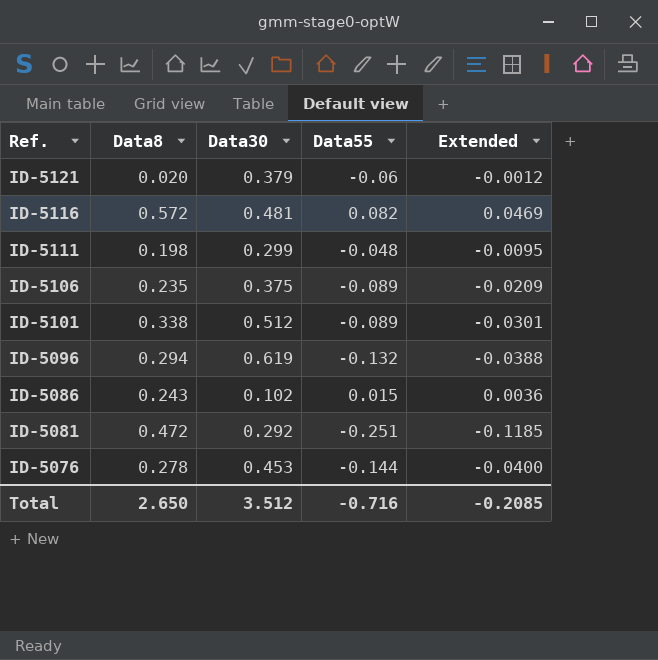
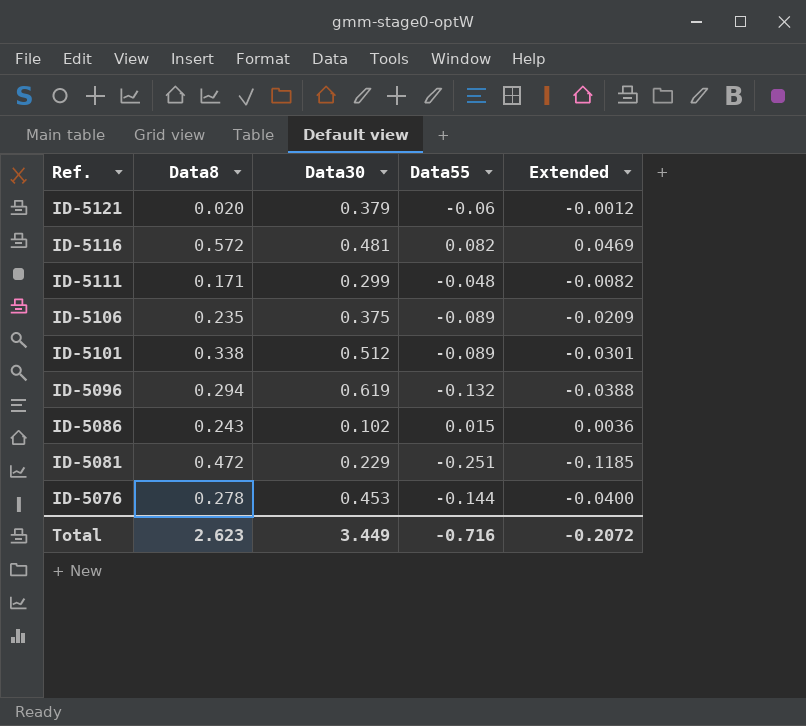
ID-5111 | Data8: 0.198 -> 0.171
ID-5111 | Extended: -0.0095 -> -0.0082
ID-5081 | Data30: 0.292 -> 0.229
Total | Data8: 2.650 -> 2.623
Total | Data30: 3.512 -> 3.449
Total | Extended: -0.2085 -> -0.2072

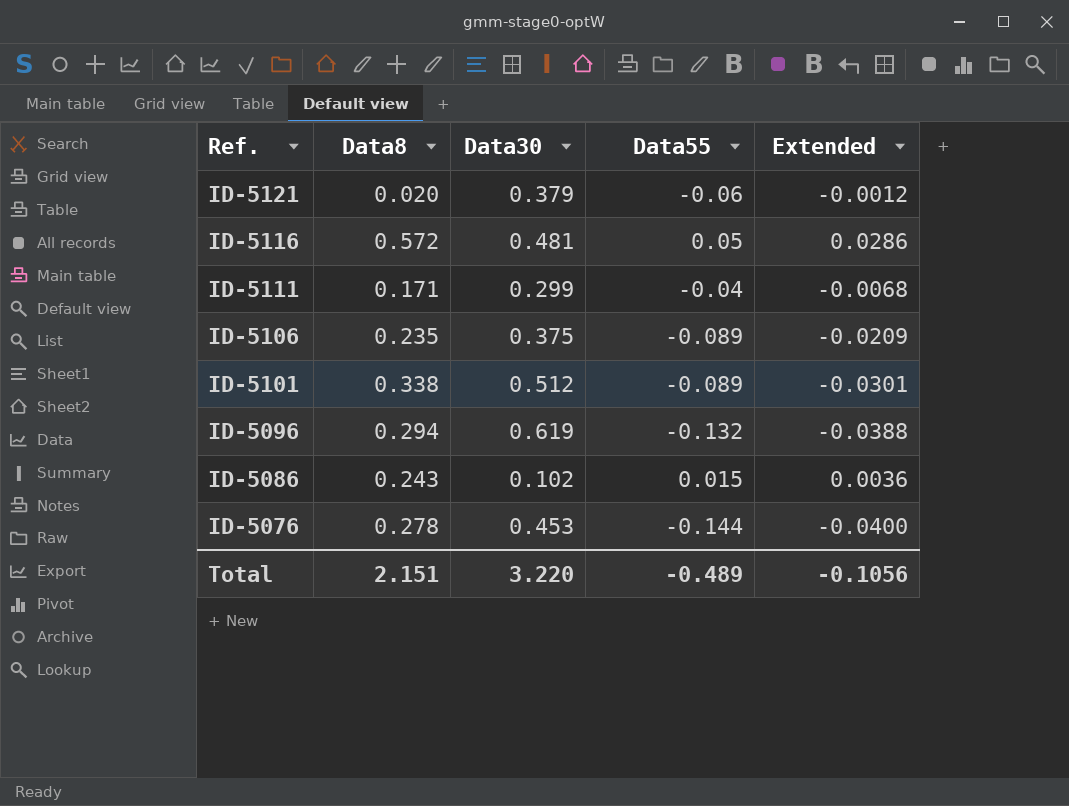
row ID-5081: 0.472 | 0.229 | -0.251 | -0.1185 -> none
ID-5116 | Data55: 0.082 -> 0.05
ID-5116 | Extended: 0.0469 -> 0.0286
ID-5111 | Data55: -0.048 -> -0.04
ID-5111 | Extended: -0.0082 -> -0.0068
Total | Data8: 2.623 -> 2.151
Total | Data30: 3.449 -> 3.220
Total | Data55: -0.716 -> -0.489
Total | Extended: -0.2072 -> -0.1056

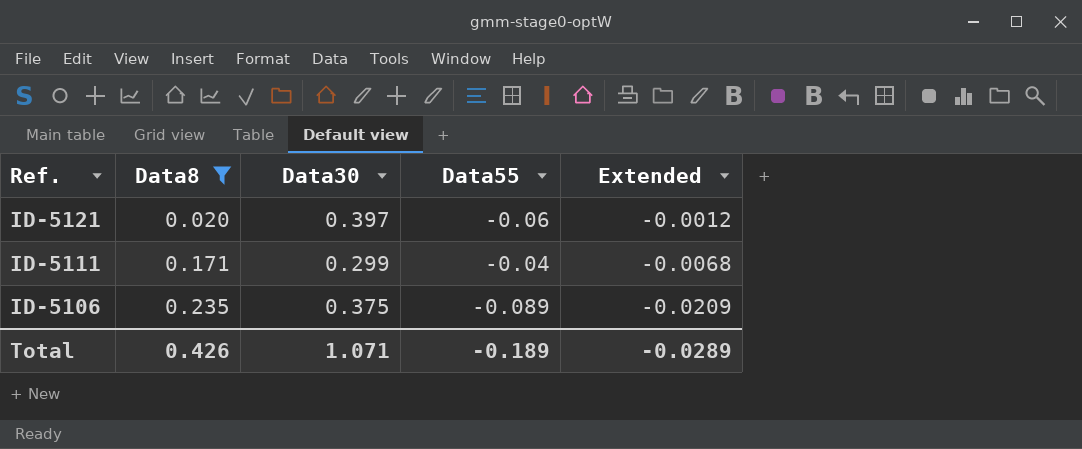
filter: none -> Data8 <= 0.235
ID-5121 | Data30: 0.379 -> 0.397
Total | Data8: 2.151 -> 0.426
Total | Data30: 3.220 -> 1.071
Total | Data55: -0.489 -> -0.189
Total | Extended: -0.1056 -> -0.0289

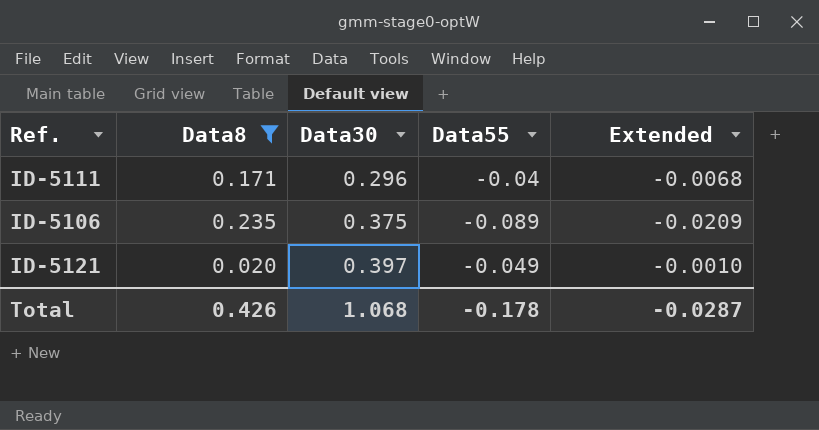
row order: Ref. descending -> Data30 ascending
ID-5111 | Data30: 0.299 -> 0.296
ID-5121 | Data55: -0.06 -> -0.049
ID-5121 | Extended: -0.0012 -> -0.0010
Total | Data30: 1.071 -> 1.068
Total | Data55: -0.189 -> -0.178
Total | Extended: -0.0289 -> -0.0287

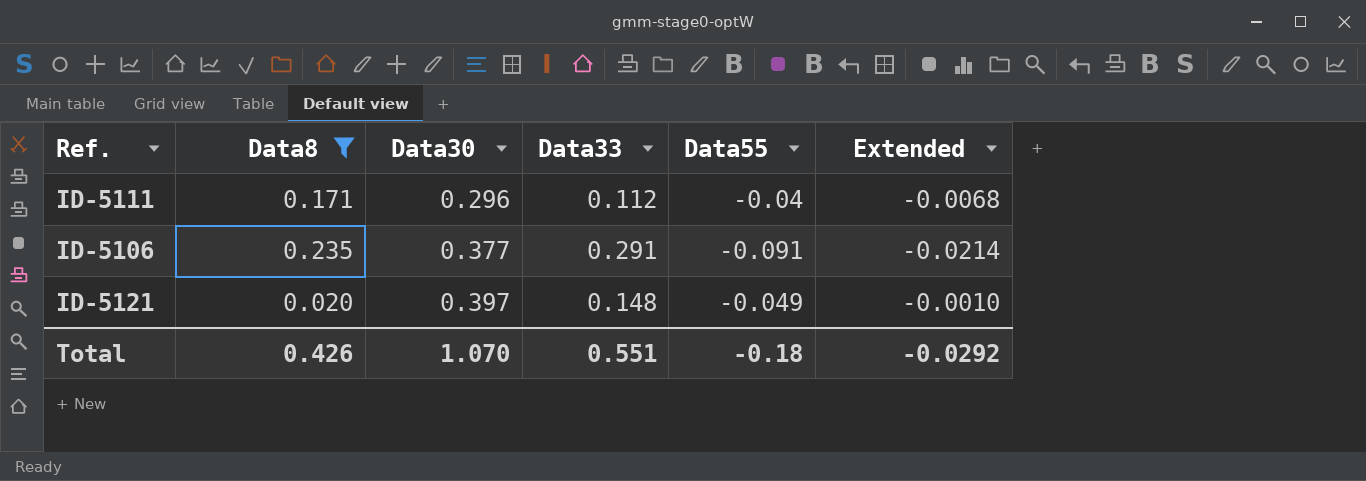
column Data33 | position: none -> 4
ID-5106 | Data30: 0.375 -> 0.377
ID-5106 | Data55: -0.089 -> -0.091
ID-5106 | Extended: -0.0209 -> -0.0214
Total | Data30: 1.068 -> 1.070
Total | Data55: -0.178 -> -0.18
Total | Extended: -0.0287 -> -0.0292

